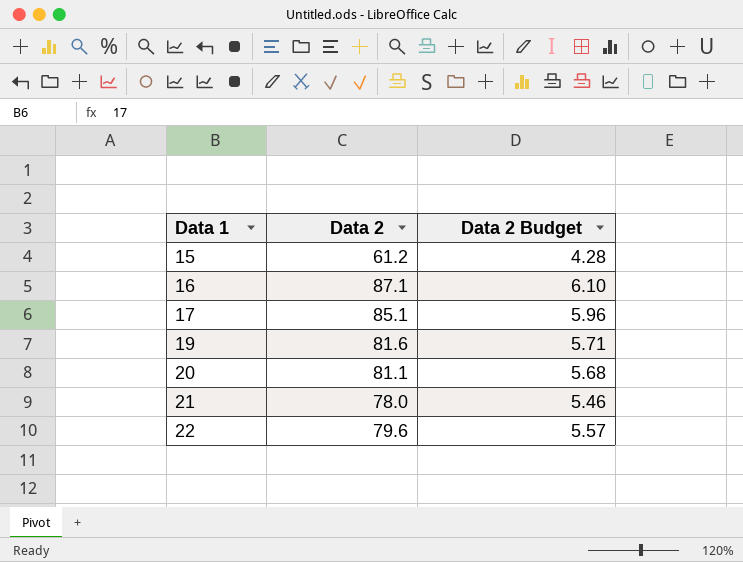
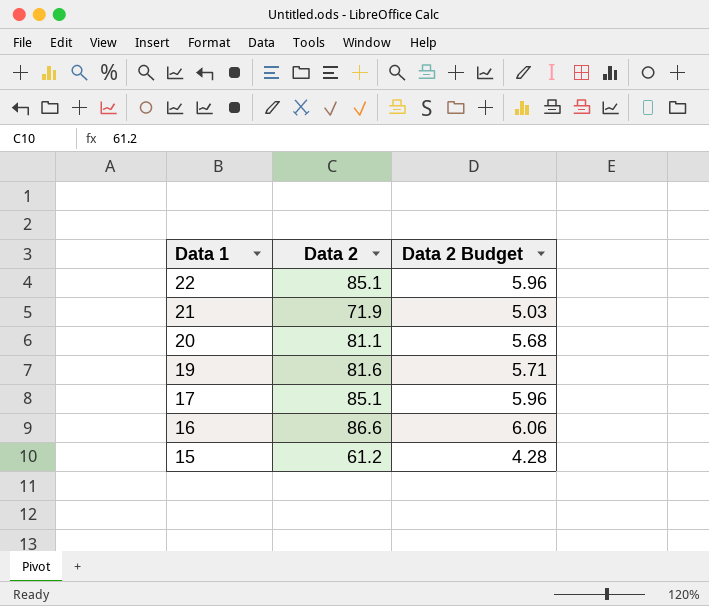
row order: Data 1 ascending -> Data 1 descending
22 | Data 2: 79.6 -> 85.1
22 | Data 2 Budget: 5.57 -> 5.96
21 | Data 2: 78.0 -> 71.9
21 | Data 2 Budget: 5.46 -> 5.03
16 | Data 2: 87.1 -> 86.6
16 | Data 2 Budget: 6.10 -> 6.06

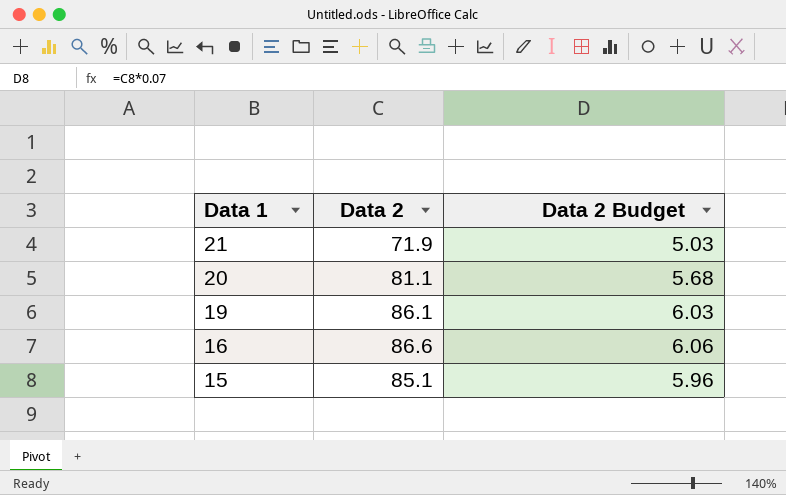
row 22: 85.1 | 5.96 -> none
row 17: 85.1 | 5.96 -> none
19 | Data 2: 81.6 -> 86.1
19 | Data 2 Budget: 5.71 -> 6.03
15 | Data 2: 61.2 -> 85.1
15 | Data 2 Budget: 4.28 -> 5.96

